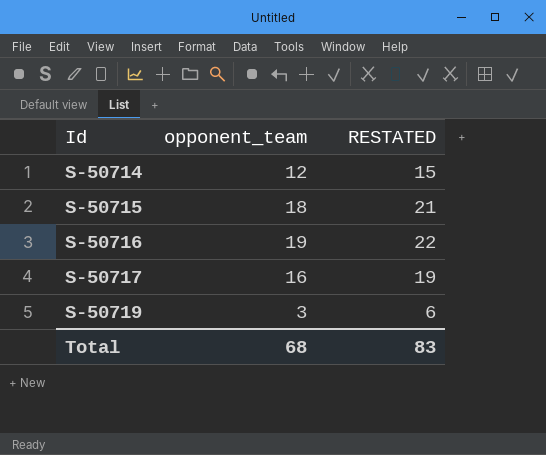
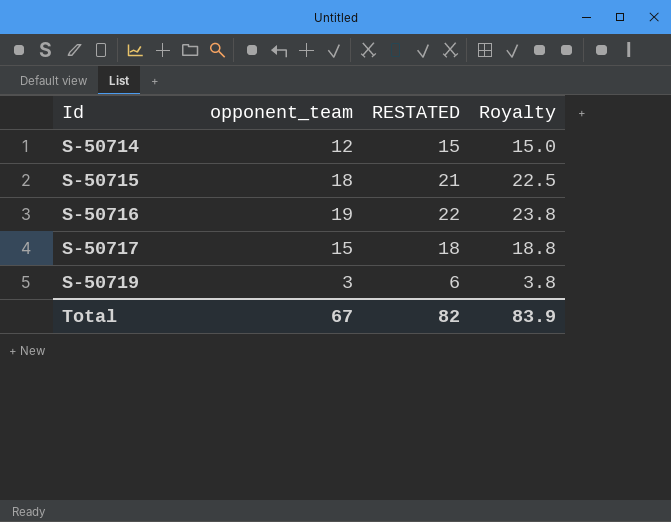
column Royalty | formula: none -> [opponent_team] * 1.25
S-50717 | opponent_team: 16 -> 15
S-50717 | RESTATED: 19 -> 18
Total | opponent_team: 68 -> 67
Total | RESTATED: 83 -> 82

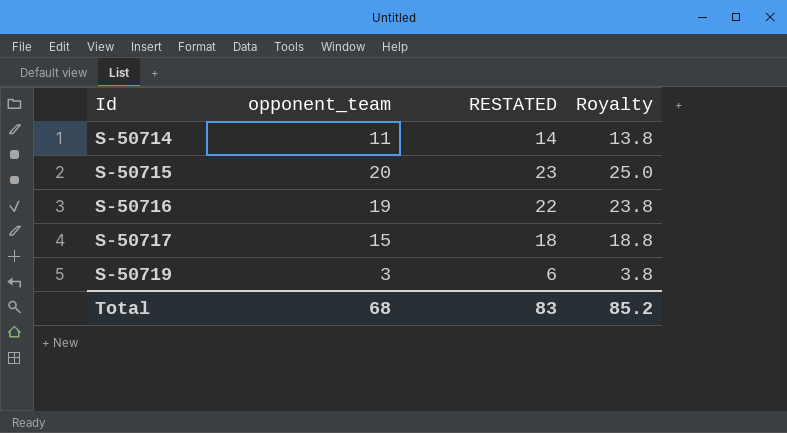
S-50714 | opponent_team: 12 -> 11
S-50714 | RESTATED: 15 -> 14
S-50714 | Royalty: 15.0 -> 13.8
S-50715 | opponent_team: 18 -> 20
S-50715 | RESTATED: 21 -> 23
S-50715 | Royalty: 22.5 -> 25.0
Total | opponent_team: 67 -> 68
Total | RESTATED: 82 -> 83
Total | Royalty: 83.9 -> 85.2

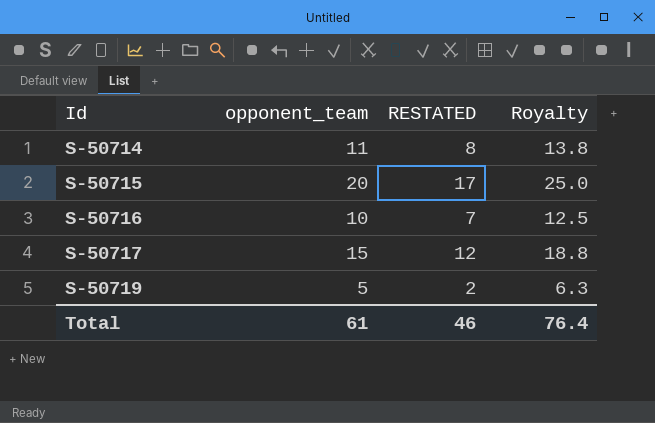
column RESTATED | formula: [opponent_team] + 3 -> [opponent_team] - 3
S-50716 | opponent_team: 19 -> 10
S-50716 | Royalty: 23.8 -> 12.5
S-50719 | opponent_team: 3 -> 5
S-50719 | Royalty: 3.8 -> 6.3
Total | opponent_team: 68 -> 61
Total | RESTATED: 83 -> 46
Total | Royalty: 85.2 -> 76.4

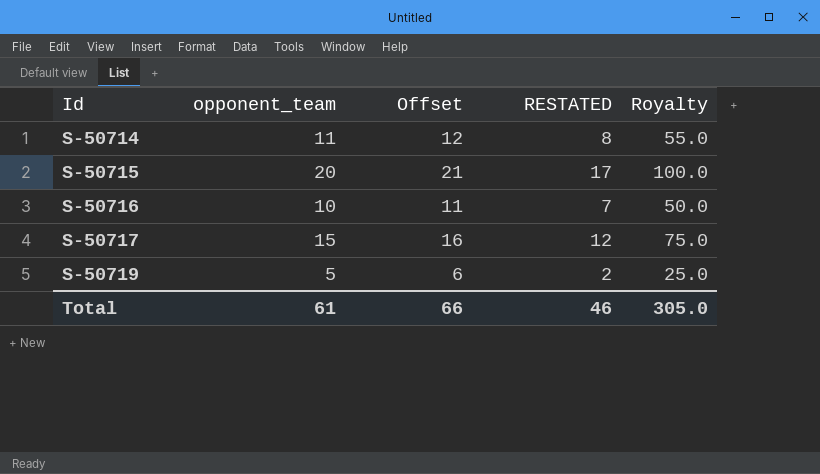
column Offset | formula: none -> [opponent_team] + 1
column Royalty | formula: [opponent_team] * 1.25 -> [opponent_team] * 5
Total | Royalty: 76.4 -> 305.0

